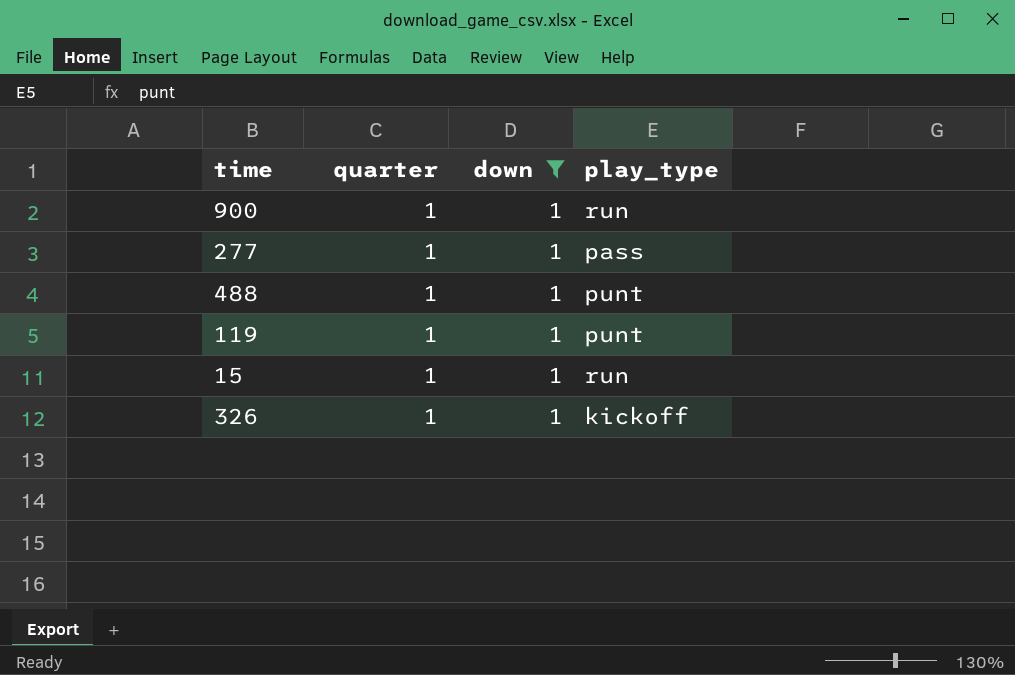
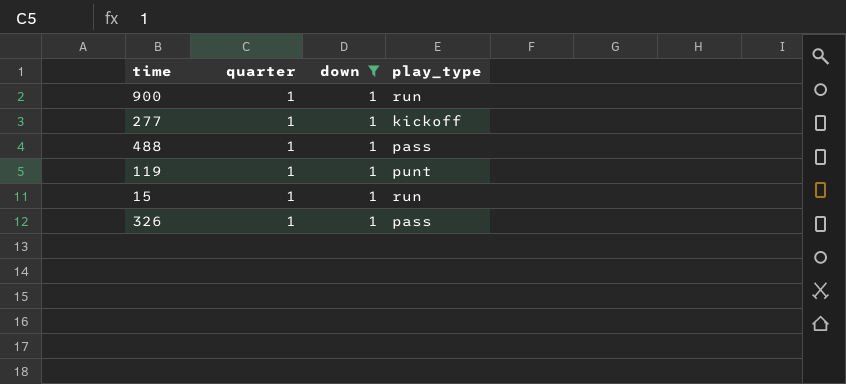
277 | play_type: pass -> kickoff
488 | play_type: punt -> pass
326 | play_type: kickoff -> pass

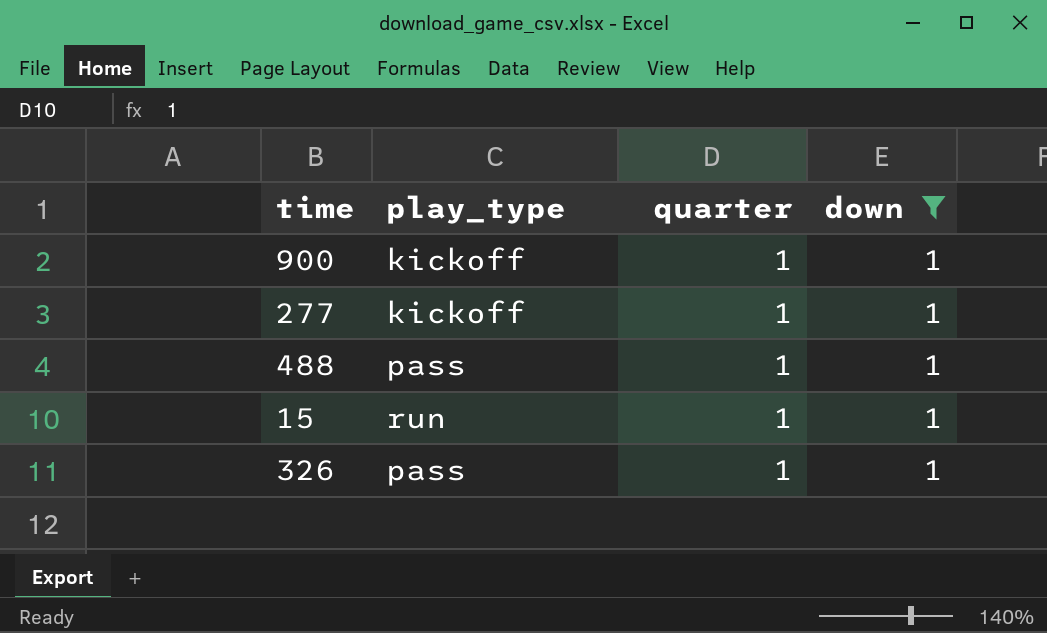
column play_type | position: 4 -> 2
row 119: 1 | 1 | punt -> none
900 | play_type: run -> kickoff

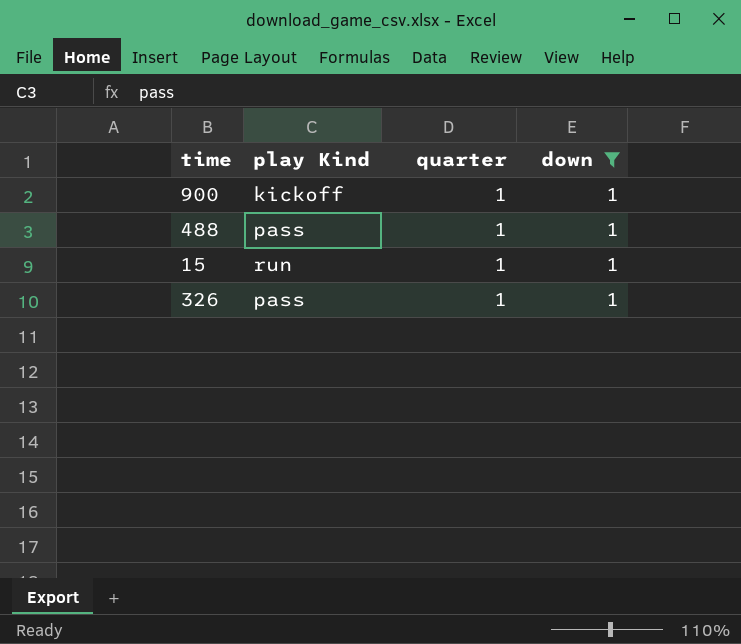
column name: play_type -> play Kind
row 277: kickoff | 1 | 1 -> none

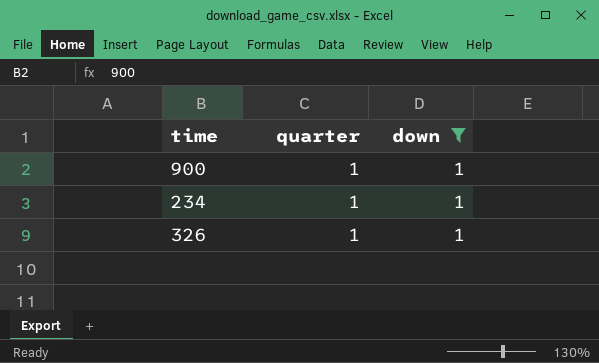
column play Kind | position: 2 -> none
row 488: pass | 1 | 1 -> none
row 15: run | 1 | 1 -> none
row 234: none -> 1 | 1

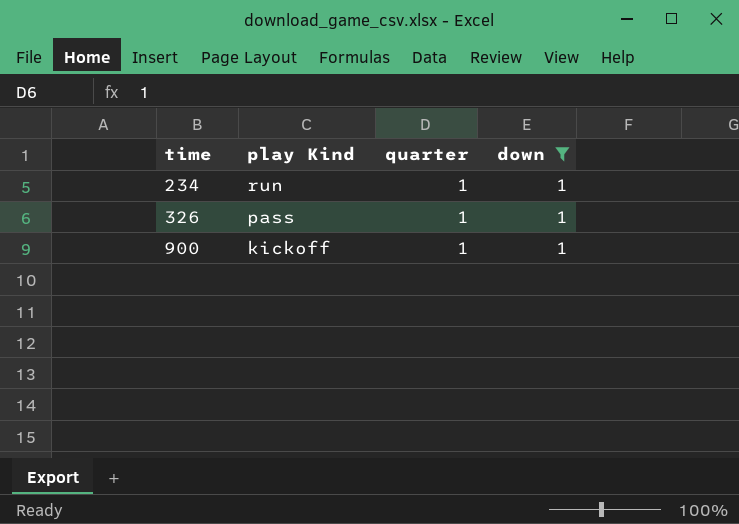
row order: none -> time ascending
column play Kind | position: none -> 2

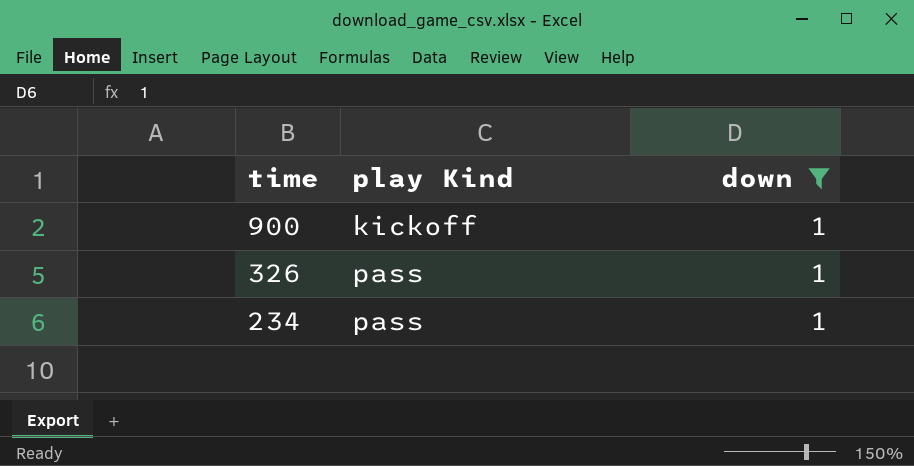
row order: time ascending -> time descending
column quarter | position: 3 -> none
234 | play Kind: run -> pass

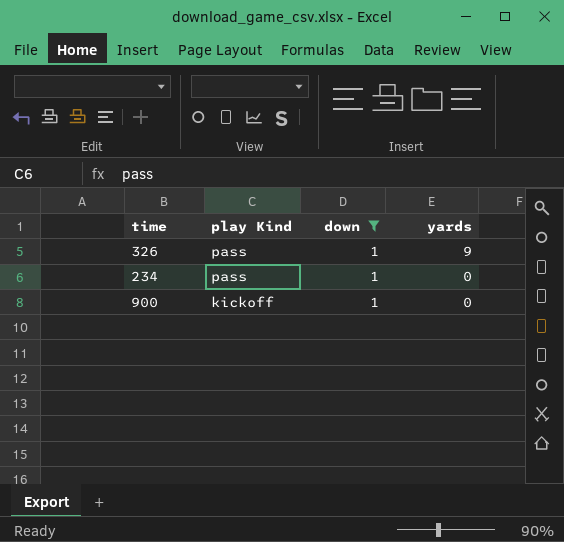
row order: time descending -> play Kind descending
column yards | position: none -> 4

